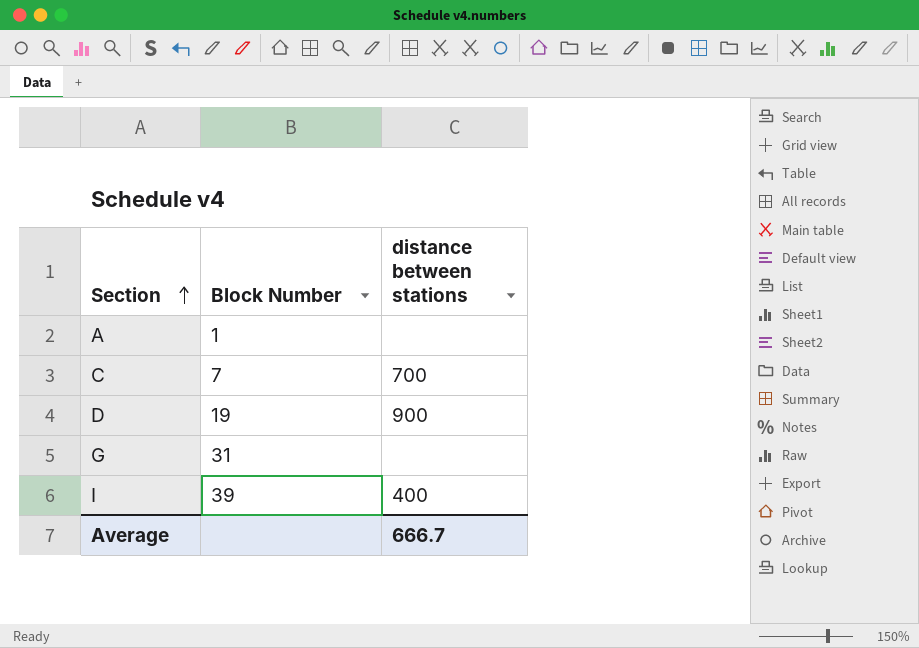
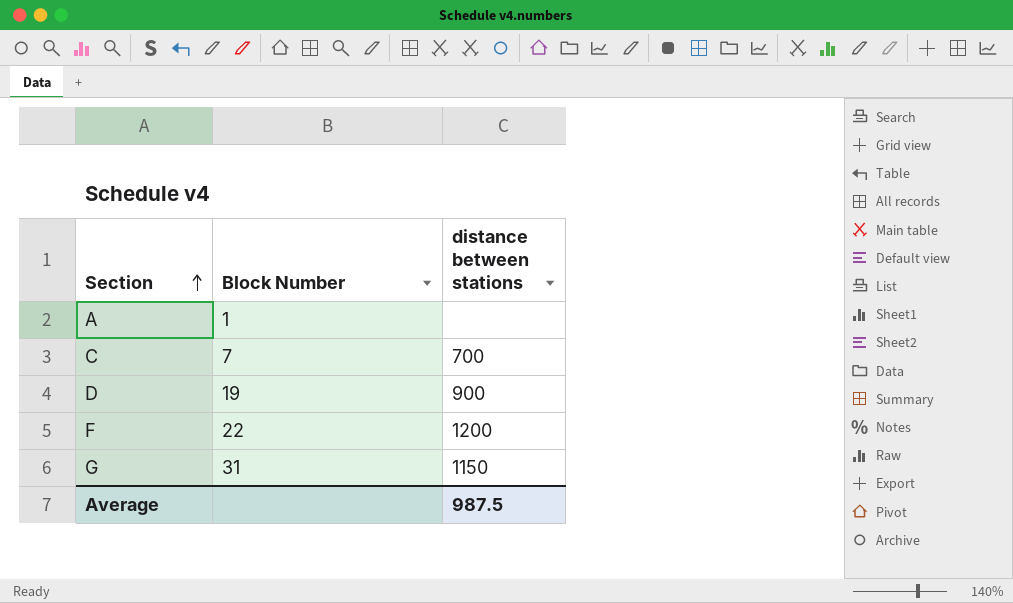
row I: 39 | 400 -> none
row F: none -> 22 | 1200
G | distance between stations: none -> 1150
Average | distance between stations: 666.7 -> 987.5

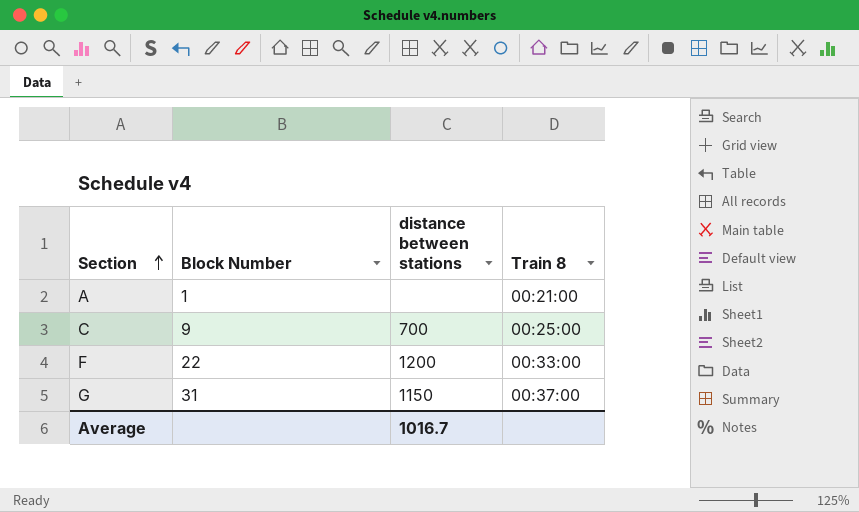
column Train 8 | position: none -> 4
row D: 19 | 900 -> none
C | Block Number: 7 -> 9
Average | distance between stations: 987.5 -> 1016.7

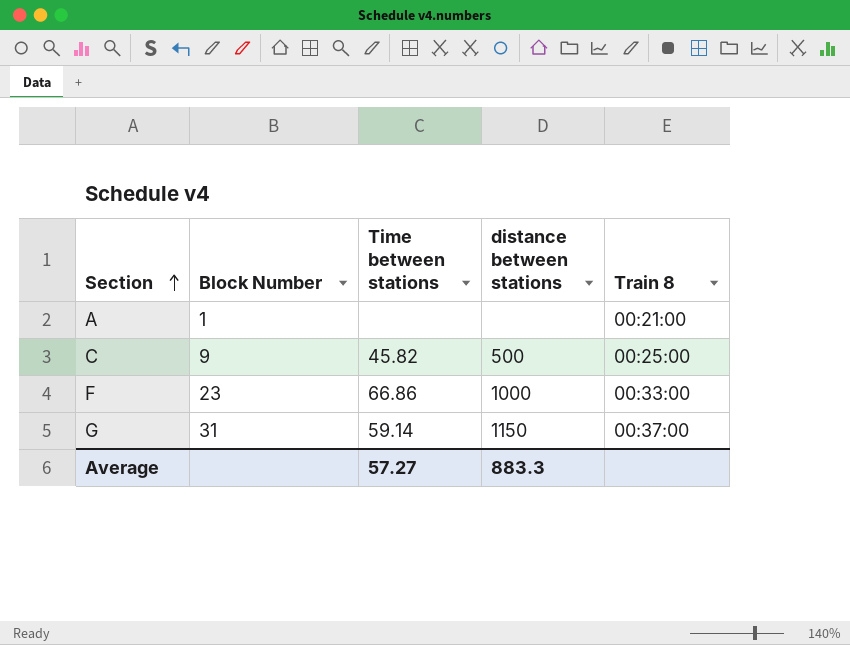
column Time between stations | position: none -> 3
C | distance between stations: 700 -> 500
F | Block Number: 22 -> 23
F | distance between stations: 1200 -> 1000
Average | distance between stations: 1016.7 -> 883.3

